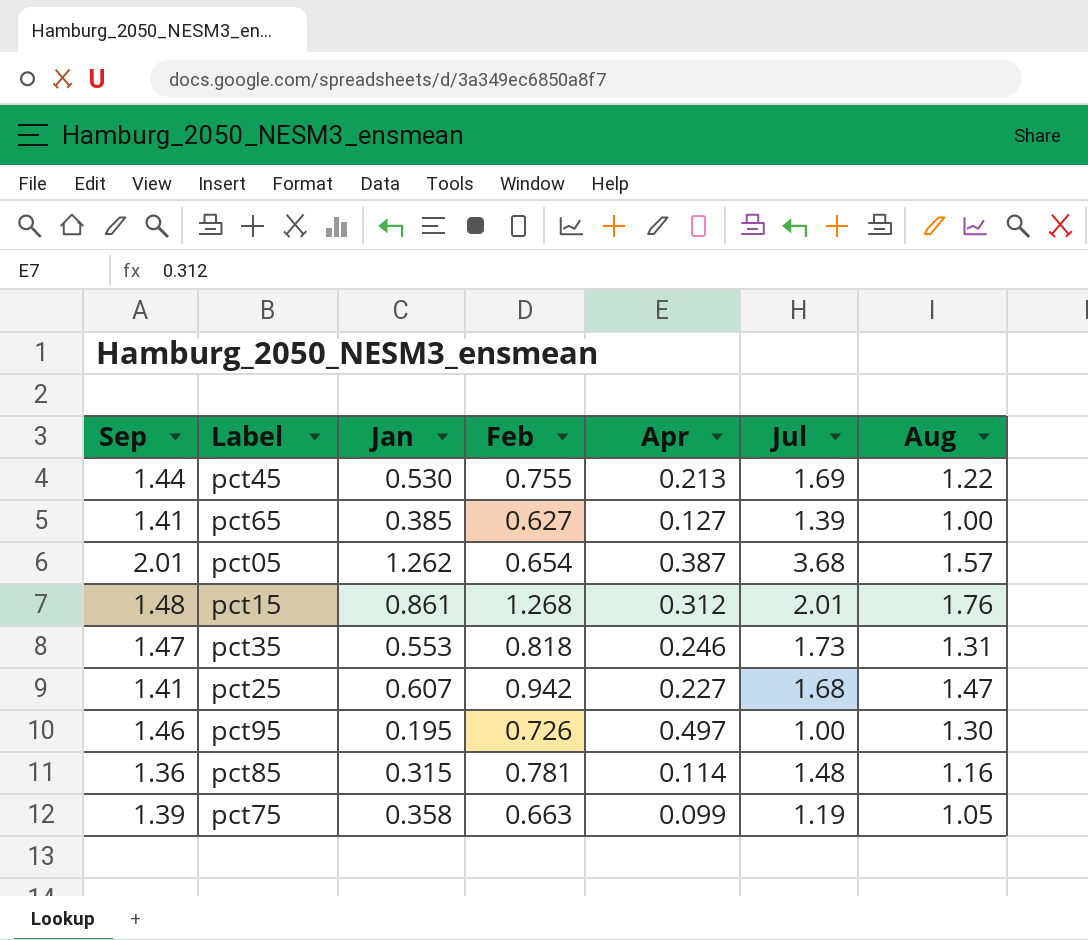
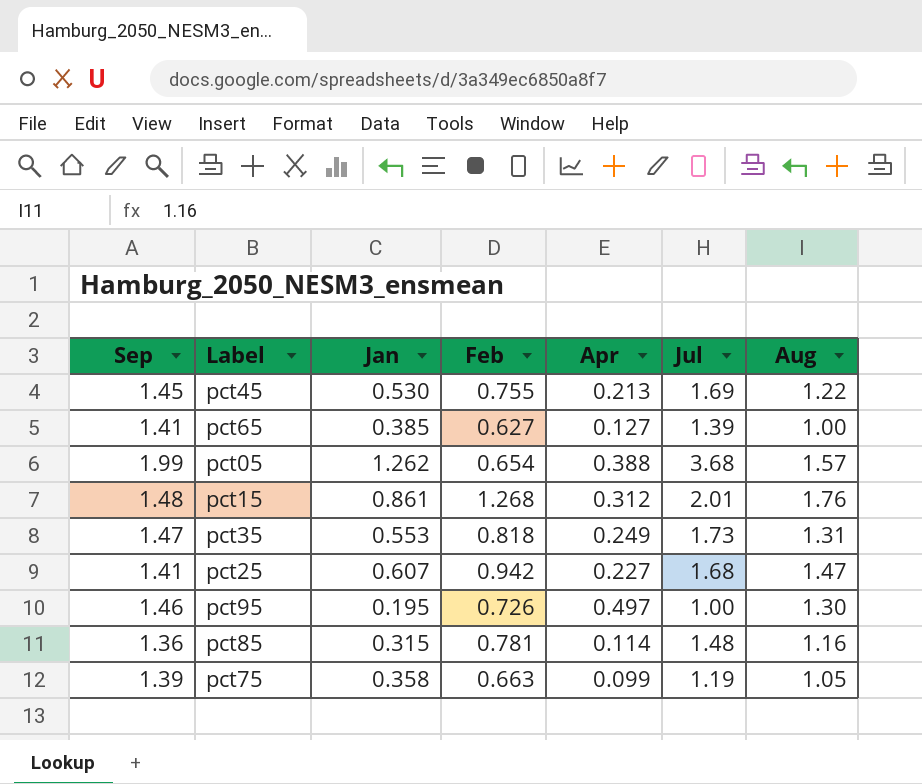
pct45 | Sep: 1.44 -> 1.45
pct05 | Sep: 2.01 -> 1.99
pct05 | Apr: 0.387 -> 0.388
pct35 | Apr: 0.246 -> 0.249

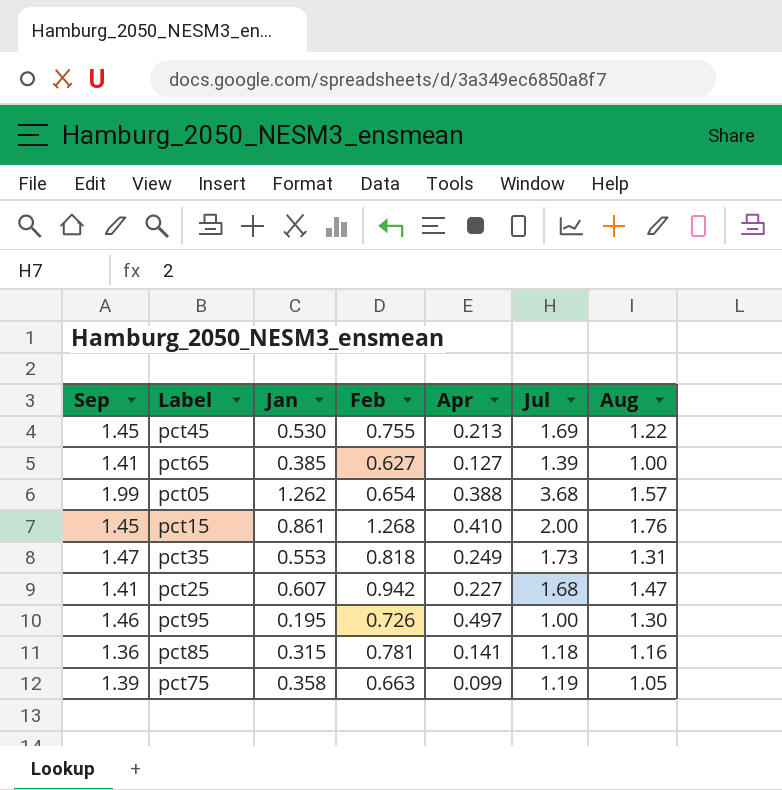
pct15 | Sep: 1.48 -> 1.45
pct15 | Apr: 0.312 -> 0.410
pct15 | Jul: 2.01 -> 2.00
pct85 | Apr: 0.114 -> 0.141
pct85 | Jul: 1.48 -> 1.18

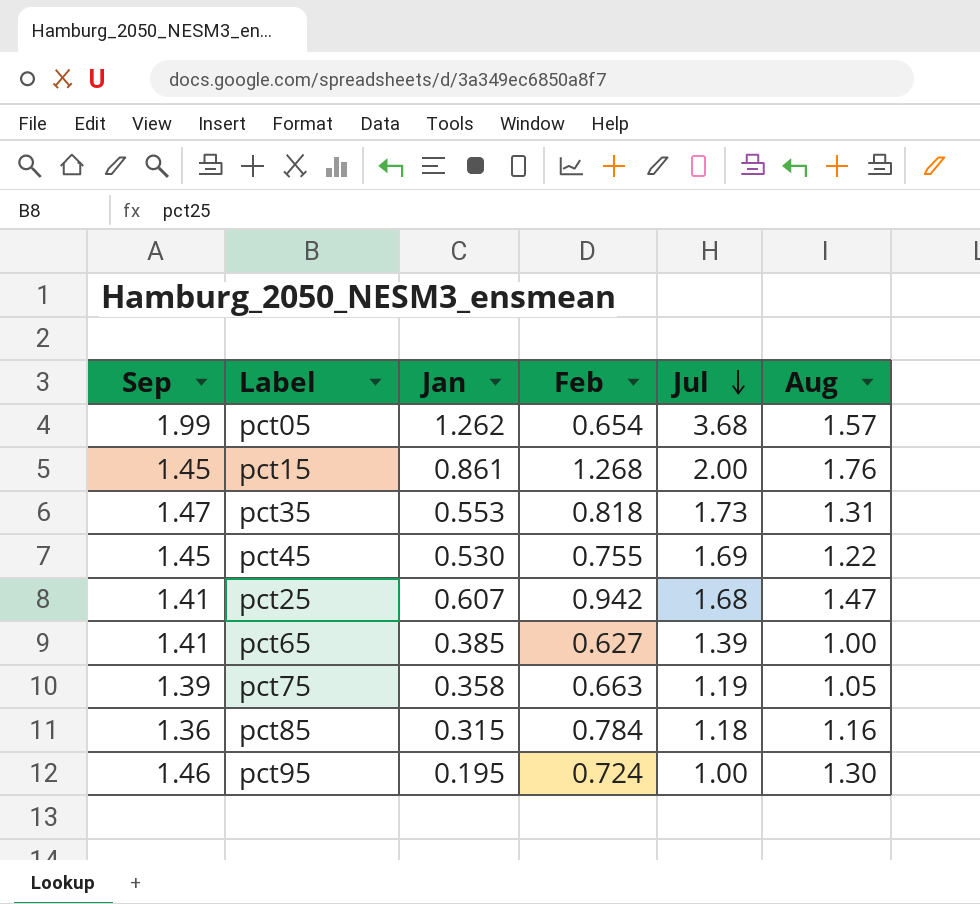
row order: none -> Jul descending
column Apr | position: 5 -> none
pct85 | Feb: 0.781 -> 0.784
pct95 | Feb: 0.726 -> 0.724

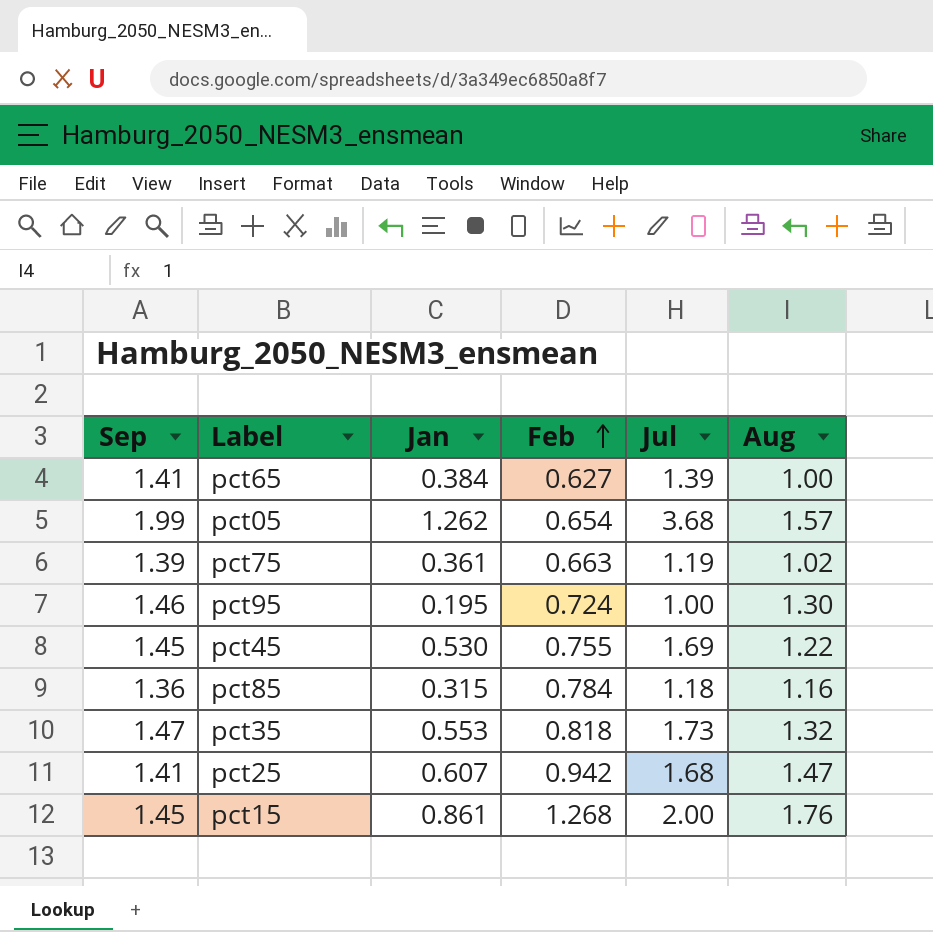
row order: Jul descending -> Feb ascending
pct65 | Jan: 0.385 -> 0.384
pct75 | Jan: 0.358 -> 0.361
pct75 | Aug: 1.05 -> 1.02
pct35 | Aug: 1.31 -> 1.32

